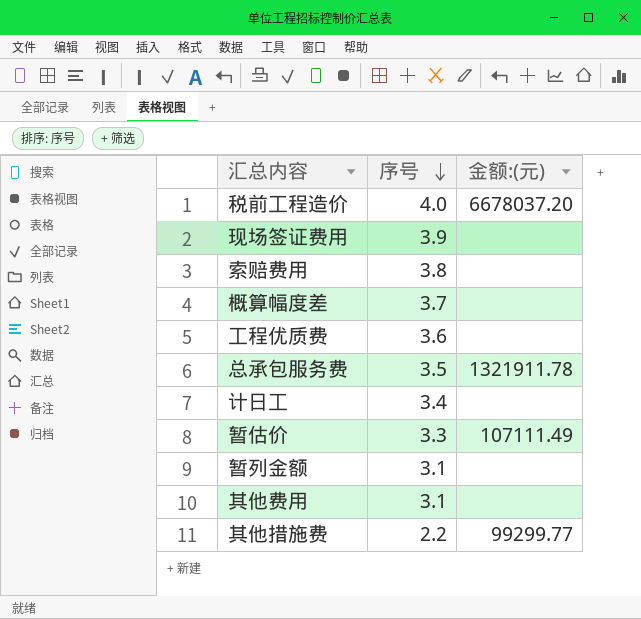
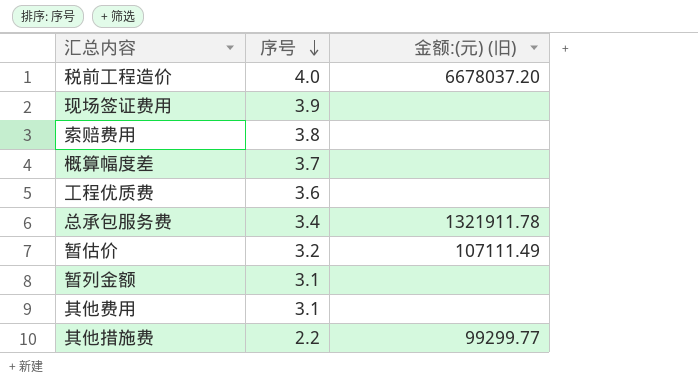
column name: 金额:(元) -> 金额:(元) (旧)
row 计日工: 3.4 | none -> none
总承包服务费 | 序号: 3.5 -> 3.4
暂估价 | 序号: 3.3 -> 3.2

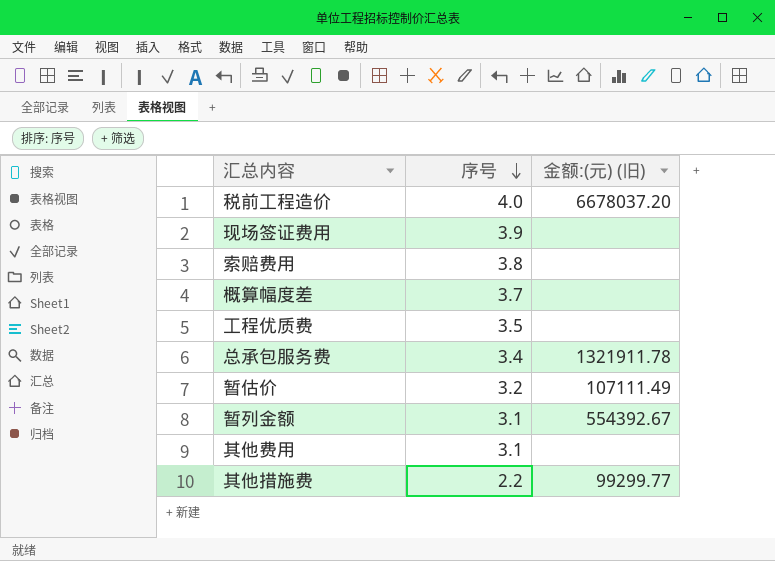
工程优质费 | 序号: 3.6 -> 3.5
暂列金额 | 金额:(元) (旧): none -> 554392.67

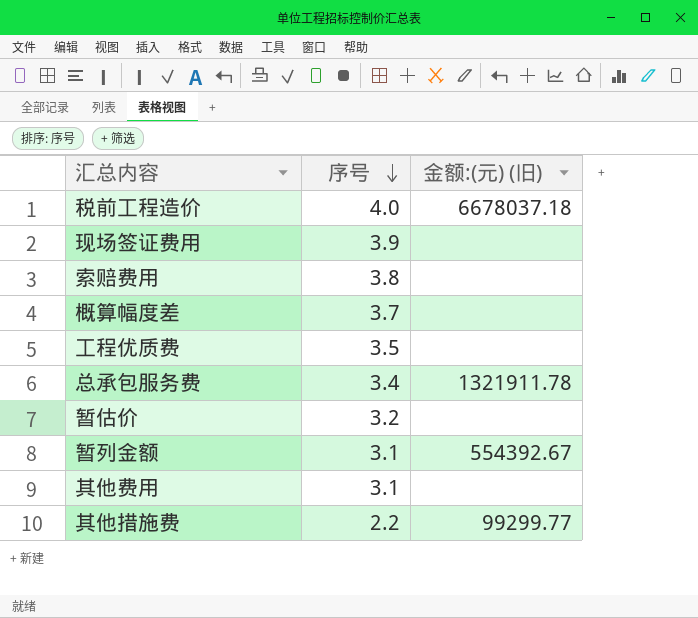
税前工程造价 | 金额:(元) (旧): 6678037.20 -> 6678037.18
暂估价 | 金额:(元) (旧): 107111.49 -> none

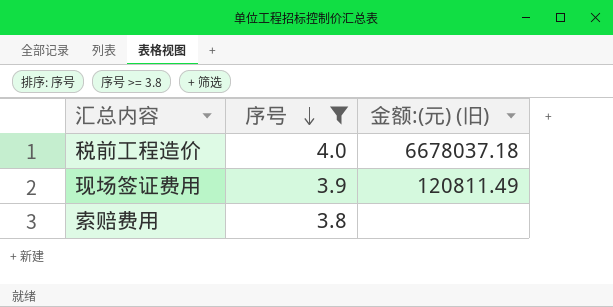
filter: none -> 序号 >= 3.8
现场签证费用 | 金额:(元) (旧): none -> 120811.49

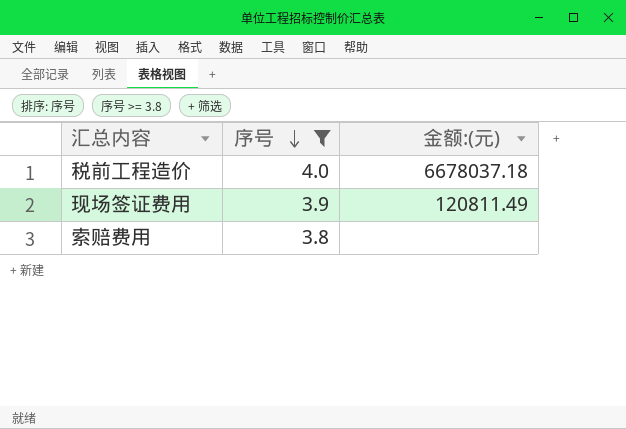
column name: 金额:(元) (旧) -> 金额:(元)

